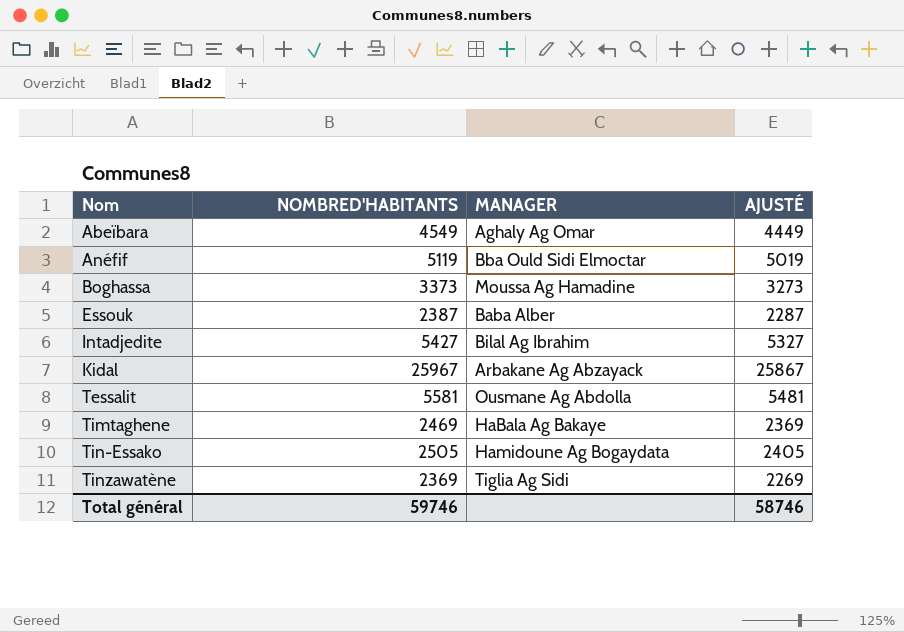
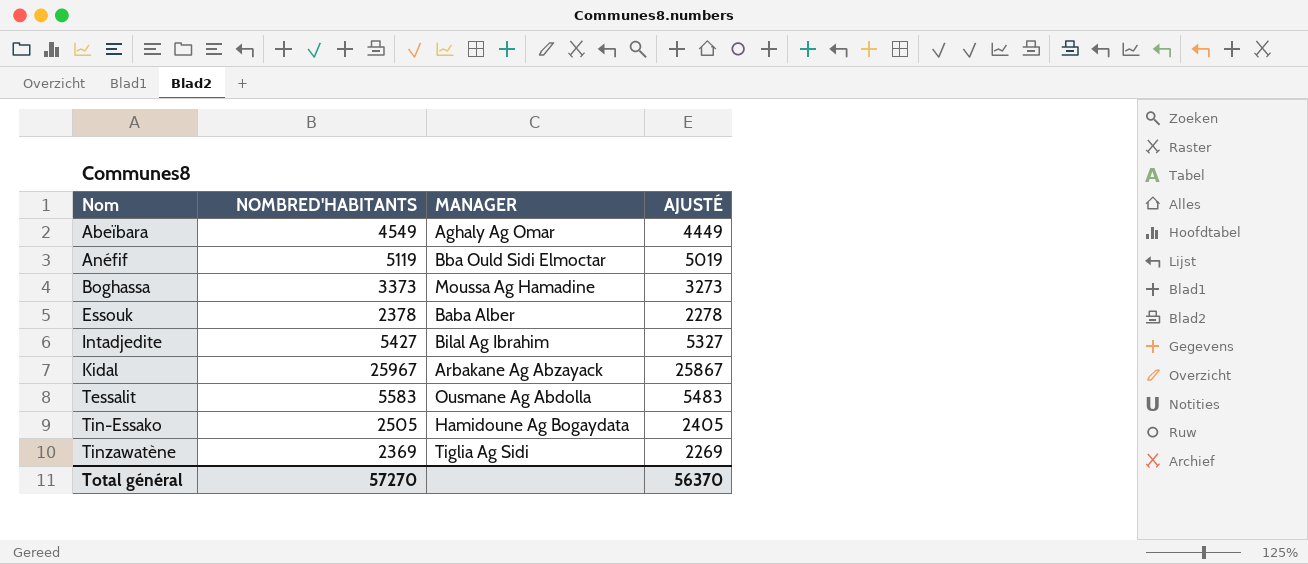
row Timtaghene: 2469 | HaBala Ag Bakaye | 2369 -> none
Essouk | NOMBRED'HABITANTS: 2387 -> 2378
Essouk | AJUSTÉ: 2287 -> 2278
Tessalit | NOMBRED'HABITANTS: 5581 -> 5583
Tessalit | AJUSTÉ: 5481 -> 5483
Total général | NOMBRED'HABITANTS: 59746 -> 57270
Total général | AJUSTÉ: 58746 -> 56370

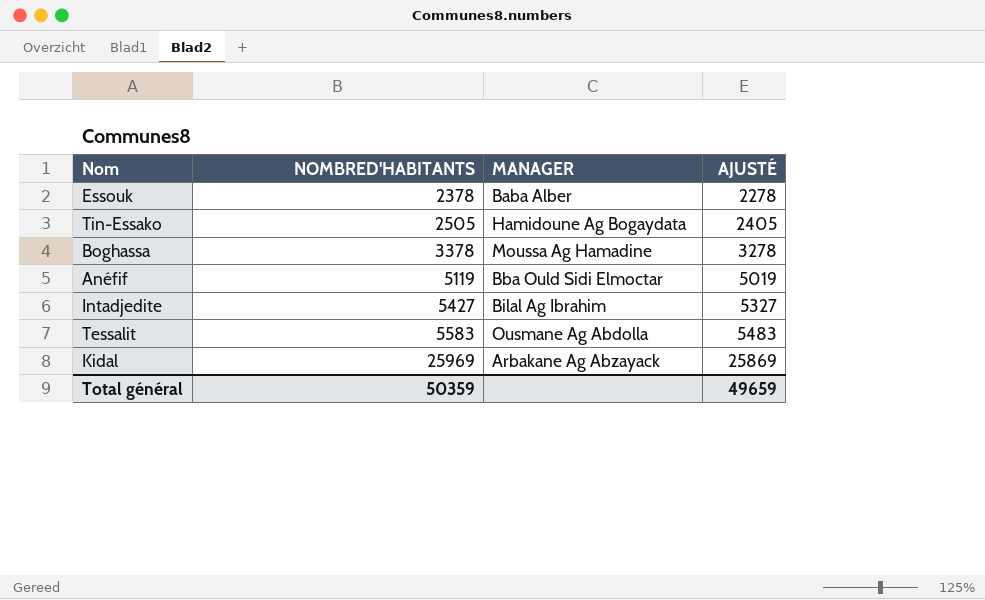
row order: Nom ascending -> NOMBRED'HABITANTS ascending
row Abeïbara: 4549 | Aghaly Ag Omar | 4449 -> none
row Tinzawatène: 2369 | Tiglia Ag Sidi | 2269 -> none
Boghassa | NOMBRED'HABITANTS: 3373 -> 3378
Boghassa | AJUSTÉ: 3273 -> 3278
Kidal | NOMBRED'HABITANTS: 25967 -> 25969
Kidal | AJUSTÉ: 25867 -> 25869
Total général | NOMBRED'HABITANTS: 57270 -> 50359
Total général | AJUSTÉ: 56370 -> 49659

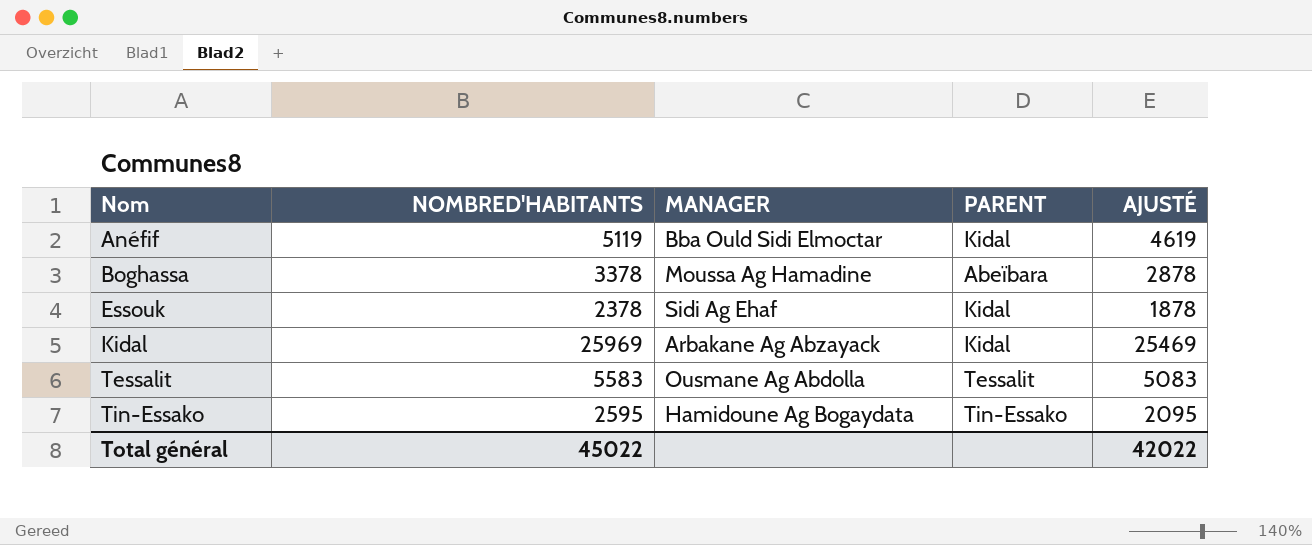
row order: NOMBRED'HABITANTS ascending -> Nom ascending
column PARENT | position: none -> 4
column AJUSTÉ | formula: [NOMBRED'HABITANTS] - 100 -> [NOMBRED'HABITANTS] - 500
row Intadjedite: 5427 | Bilal Ag Ibrahim | 5327 -> none
Essouk | MANAGER: Baba Alber -> Sidi Ag Ehaf
Tin-Essako | NOMBRED'HABITANTS: 2505 -> 2595
Total général | NOMBRED'HABITANTS: 50359 -> 45022
Total général | AJUSTÉ: 49659 -> 42022

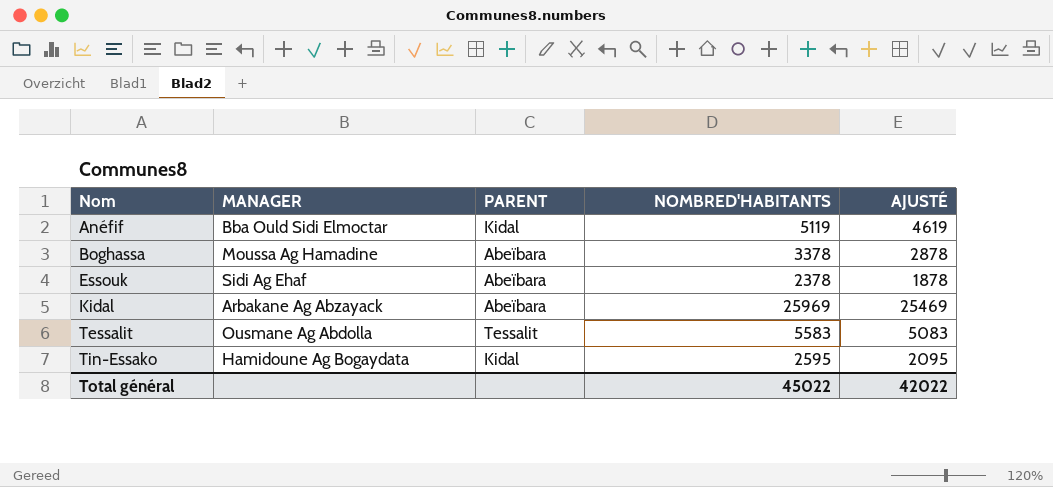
column NOMBRED'HABITANTS | position: 2 -> 4
Essouk | PARENT: Kidal -> Abeïbara
Kidal | PARENT: Kidal -> Abeïbara
Tin-Essako | PARENT: Tin-Essako -> Kidal

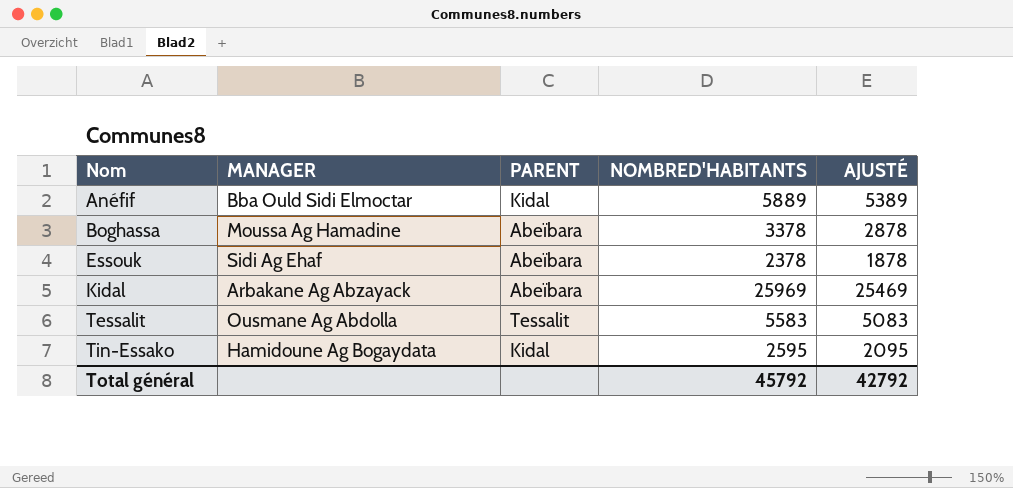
Anéfif | NOMBRED'HABITANTS: 5119 -> 5889
Anéfif | AJUSTÉ: 4619 -> 5389
Total général | NOMBRED'HABITANTS: 45022 -> 45792
Total général | AJUSTÉ: 42022 -> 42792

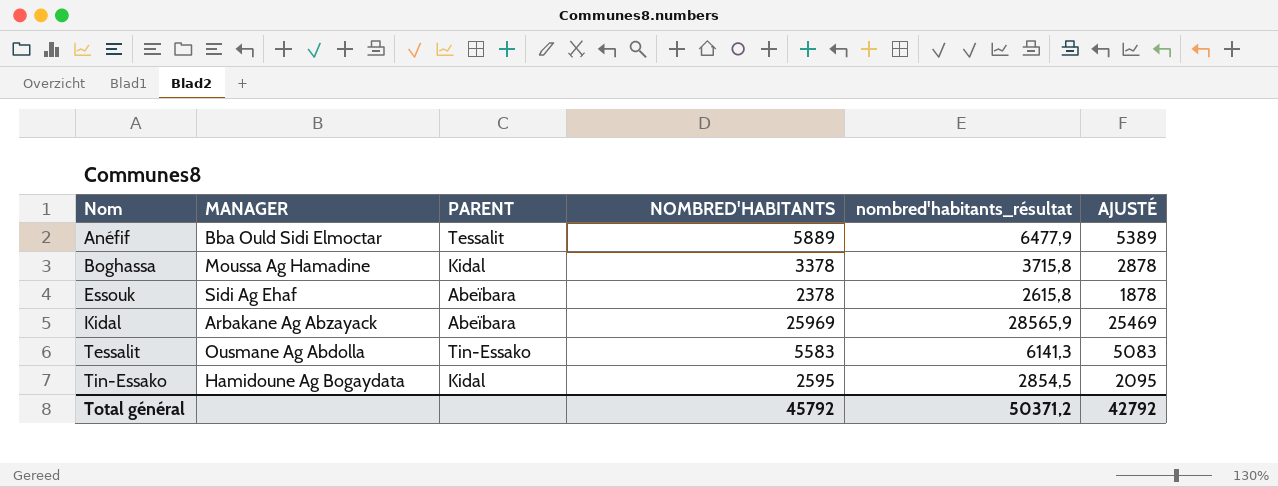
column nombred'habitants_résultat | formula: none -> [NOMBRED'HABITANTS] * 1,1
Anéfif | PARENT: Kidal -> Tessalit
Boghassa | PARENT: Abeïbara -> Kidal
Tessalit | PARENT: Tessalit -> Tin-Essako

